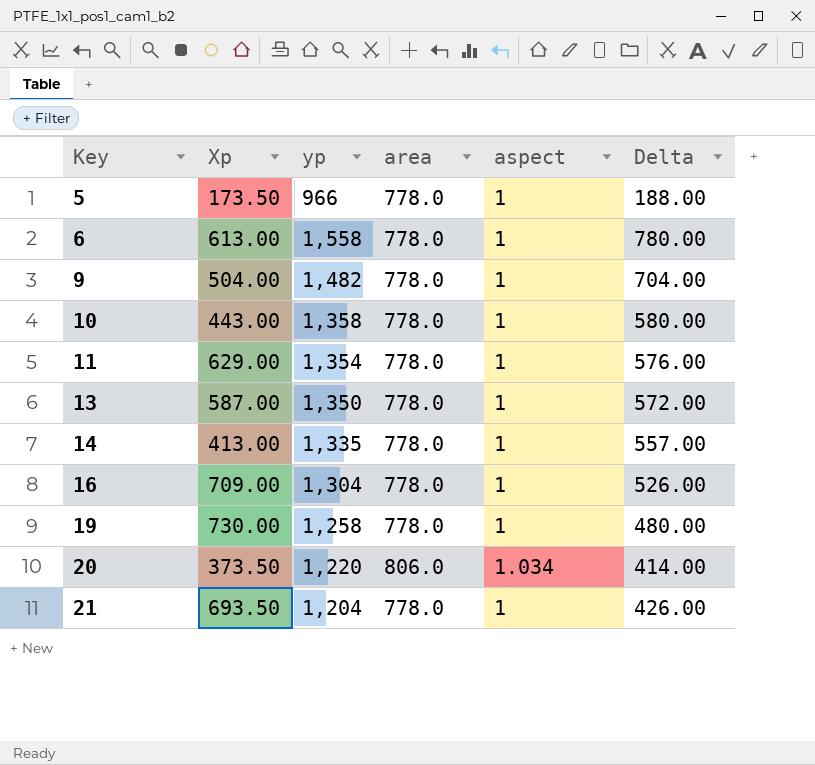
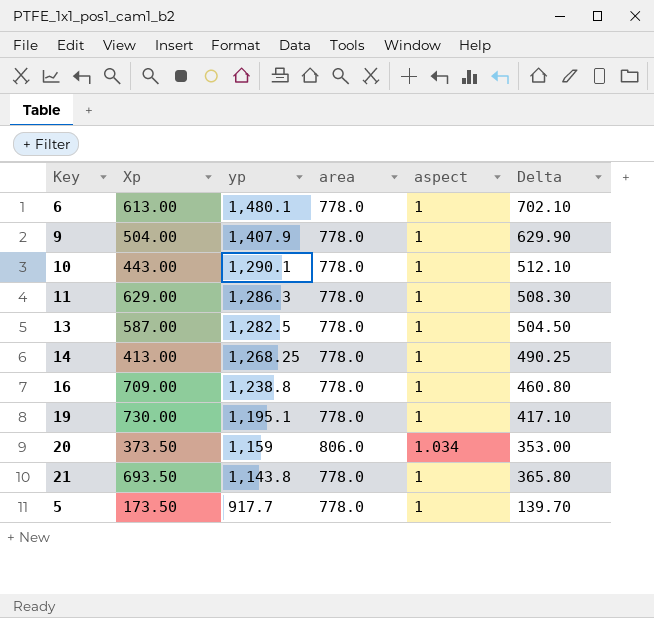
row order: Key ascending -> yp descending
6 | yp: 1,558 -> 1,480.1
6 | Delta: 780.00 -> 702.10
9 | yp: 1,482 -> 1,407.9
9 | Delta: 704.00 -> 629.90
10 | yp: 1,358 -> 1,290.1
10 | Delta: 580.00 -> 512.10
11 | yp: 1,354 -> 1,286.3
11 | Delta: 576.00 -> 508.30
13 | yp: 1,350 -> 1,282.5
13 | Delta: 572.00 -> 504.50
14 | yp: 1,335 -> 1,268.25
14 | Delta: 557.00 -> 490.25
16 | yp: 1,304 -> 1,238.8
16 | Delta: 526.00 -> 460.80
19 | yp: 1,258 -> 1,195.1
19 | Delta: 480.00 -> 417.10
20 | yp: 1,220 -> 1,159
20 | Delta: 414.00 -> 353.00
21 | yp: 1,204 -> 1,143.8
21 | Delta: 426.00 -> 365.80
5 | yp: 966 -> 917.7
5 | Delta: 188.00 -> 139.70

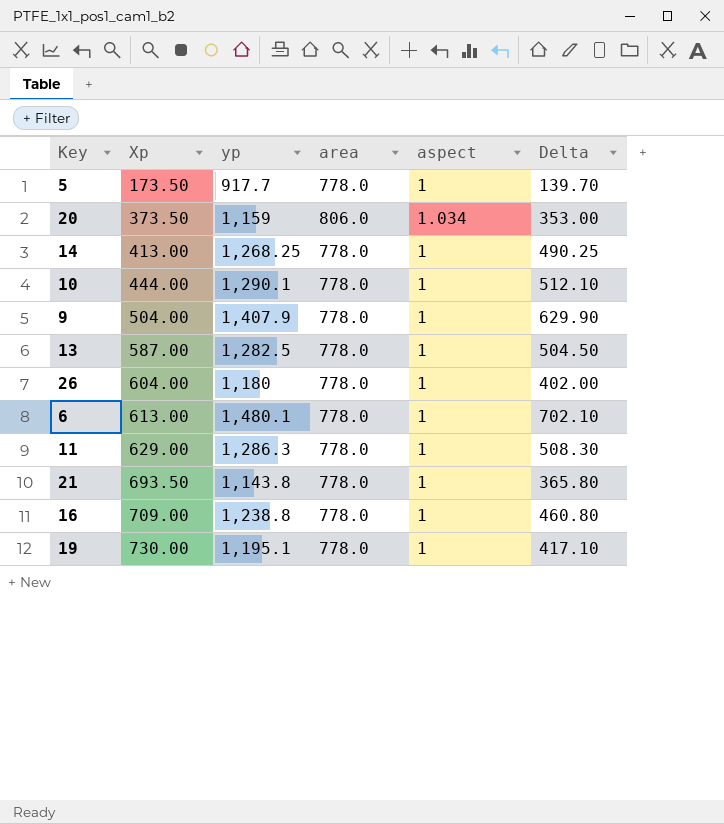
row order: yp descending -> Xp ascending
10 | Xp: 443.00 -> 444.00
row 26: none -> 604.00 | 1,180 | 778.0 | 1 | 402.00

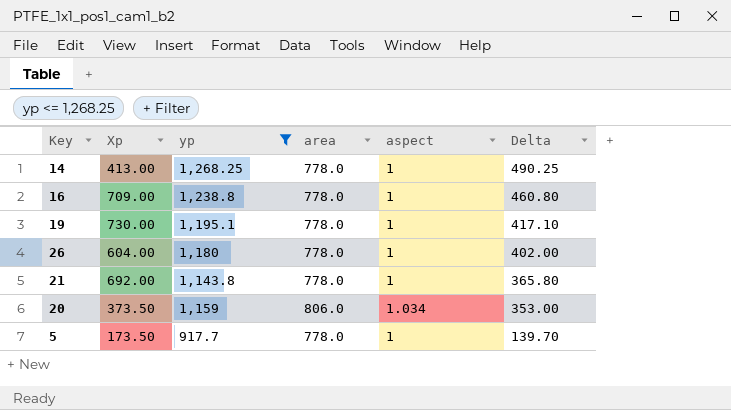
filter: none -> yp <= 1,268.25
row order: Xp ascending -> Delta descending
21 | Xp: 693.50 -> 692.00

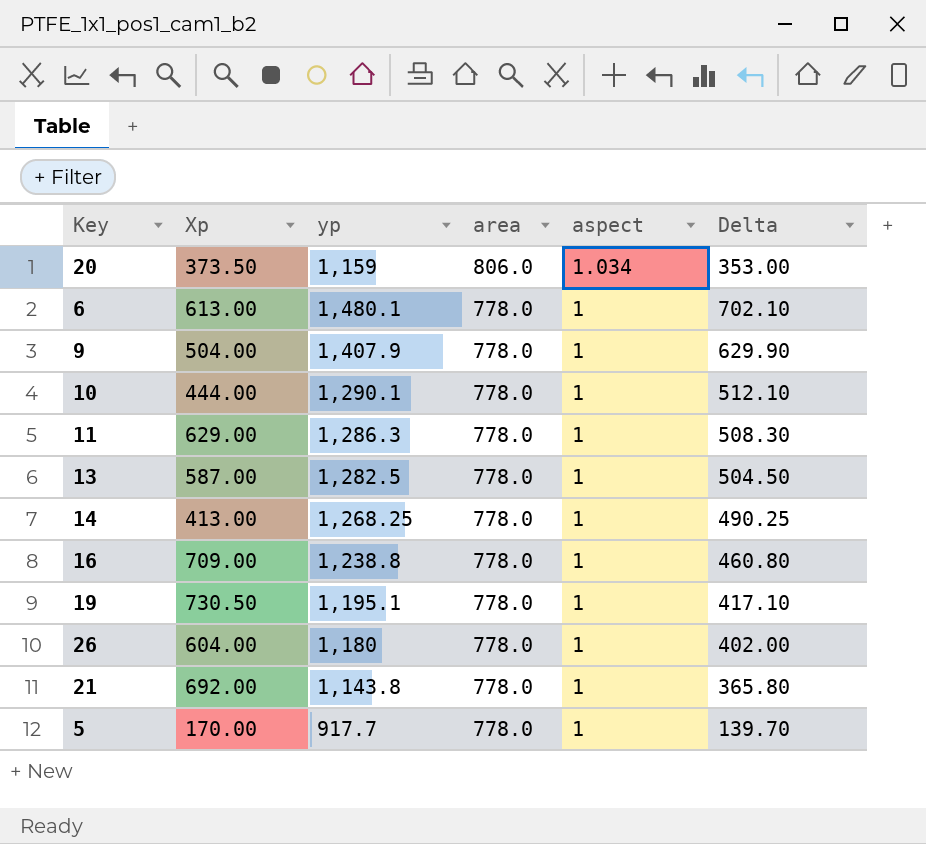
filter: yp <= 1,268.25 -> none
row order: Delta descending -> area descending
19 | Xp: 730.00 -> 730.50
5 | Xp: 173.50 -> 170.00

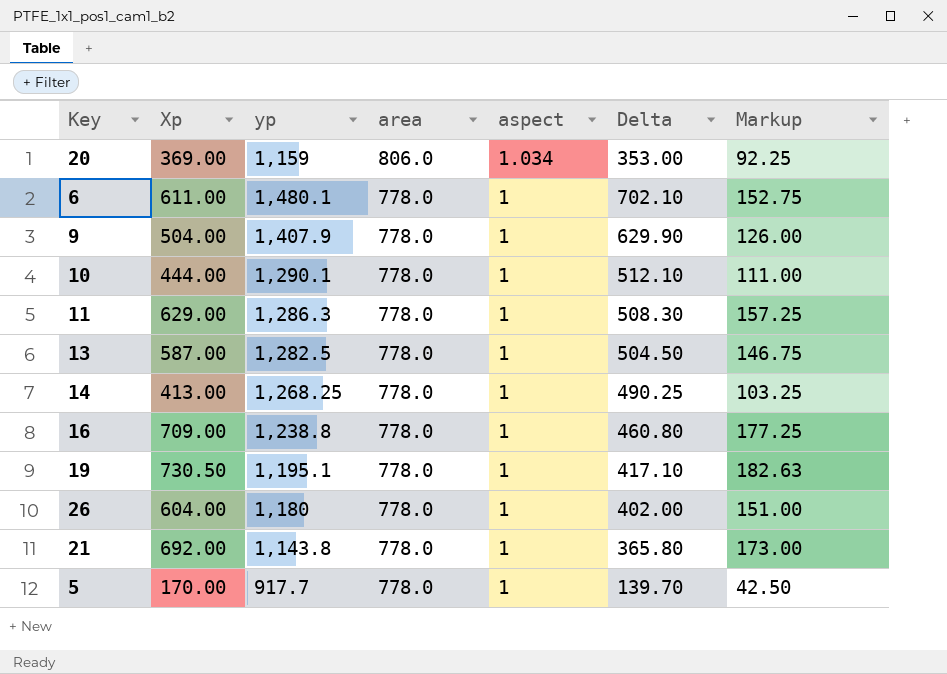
column Markup | formula: none -> [Xp] * 0.25
20 | Xp: 373.50 -> 369.00
6 | Xp: 613.00 -> 611.00

